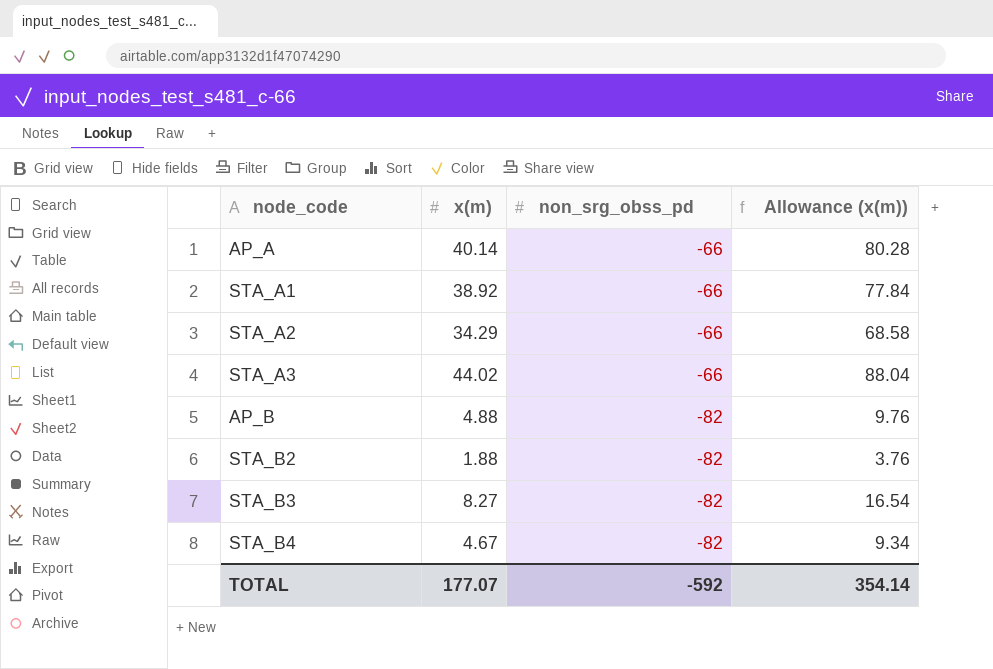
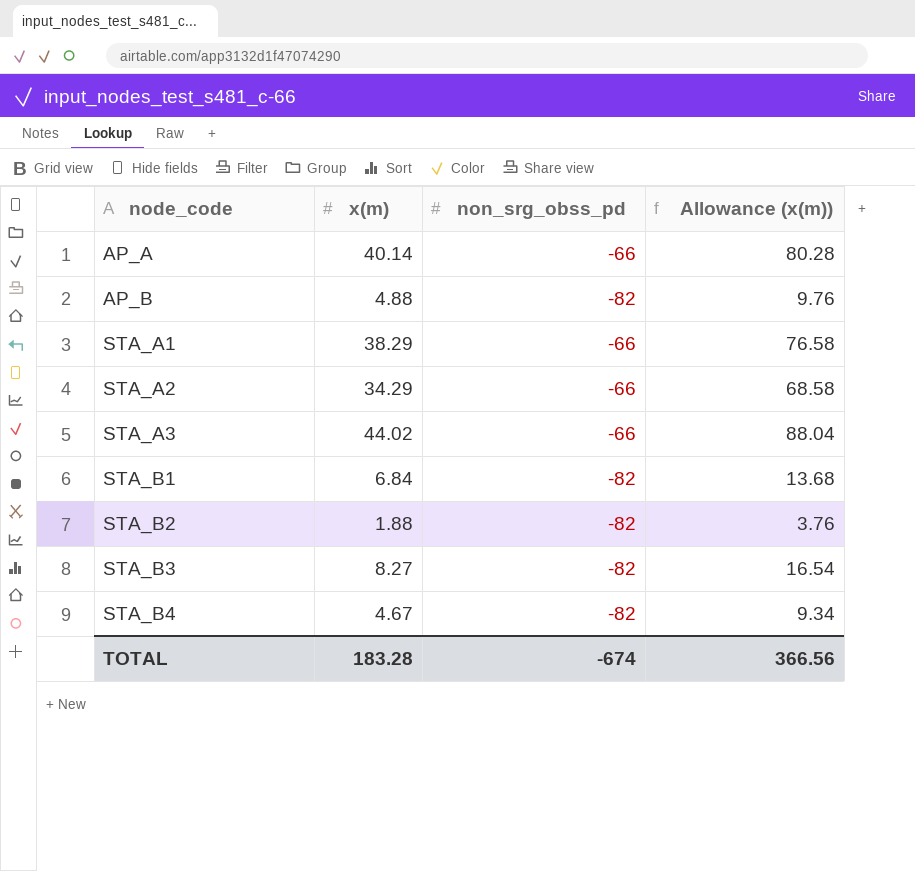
row order: non_srg_obss_pd descending -> node_code ascending
STA_A1 | x(m): 38.92 -> 38.29
STA_A1 | Allowance (x(m)): 77.84 -> 76.58
row STA_B1: none -> 6.84 | -82 | 13.68
TOTAL | x(m): 177.07 -> 183.28
TOTAL | non_srg_obss_pd: -592 -> -674
TOTAL | Allowance (x(m)): 354.14 -> 366.56

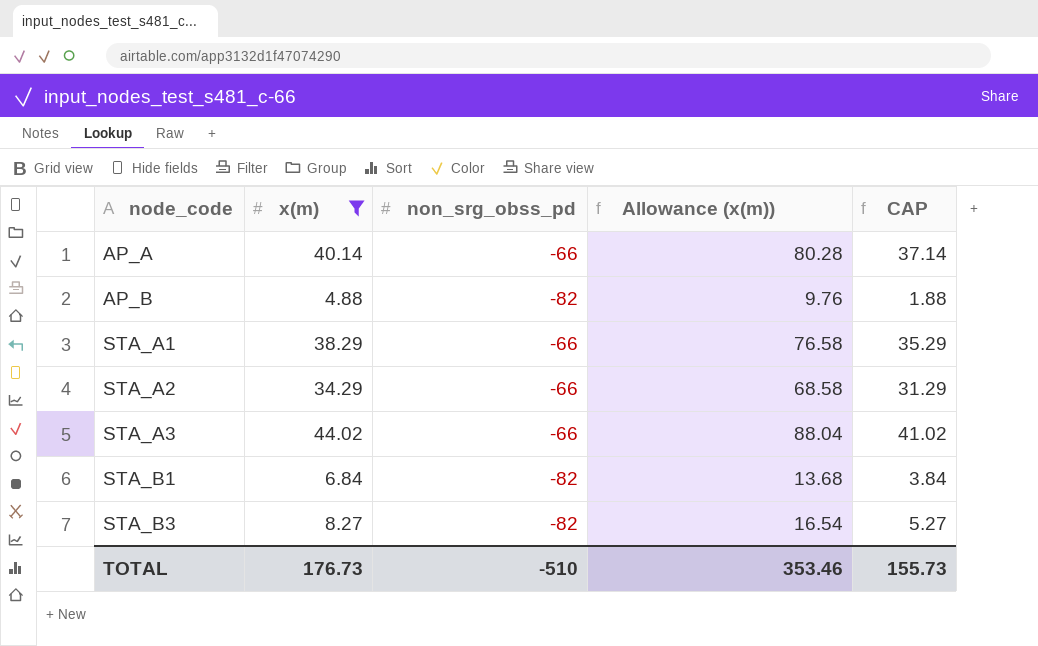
filter: none -> x(m) >= 4.88
column CAP | formula: none -> [x(m)] - 3
TOTAL | x(m): 183.28 -> 176.73
TOTAL | non_srg_obss_pd: -674 -> -510
TOTAL | Allowance (x(m)): 366.56 -> 353.46

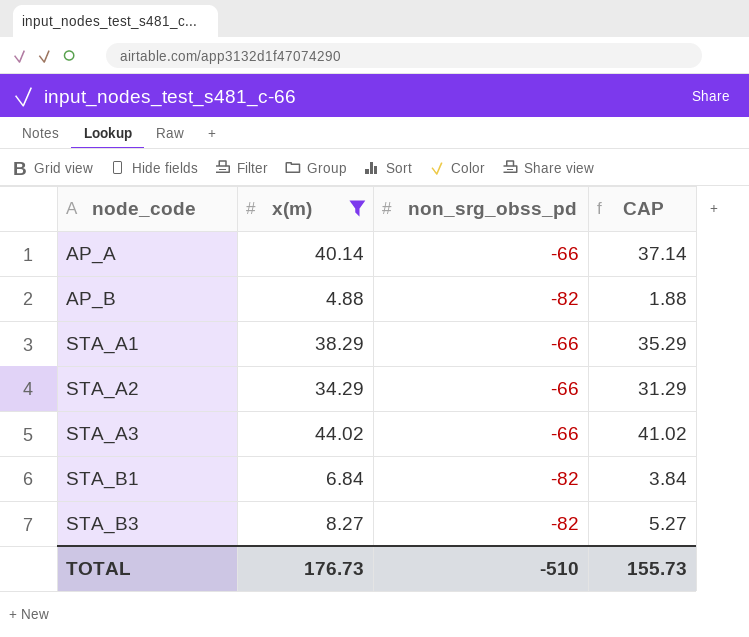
column Allowance (x(m)) | formula: [x(m)] * 2 -> none

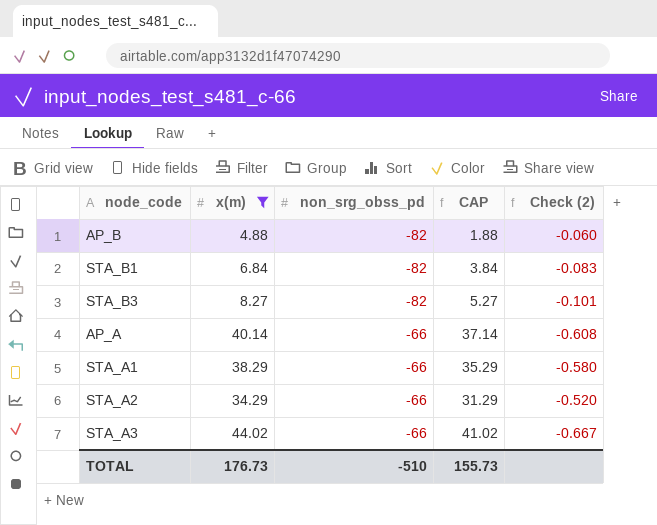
row order: node_code ascending -> non_srg_obss_pd ascending
column Check (2) | formula: none -> [x(m)] / [non_srg_obss_pd]

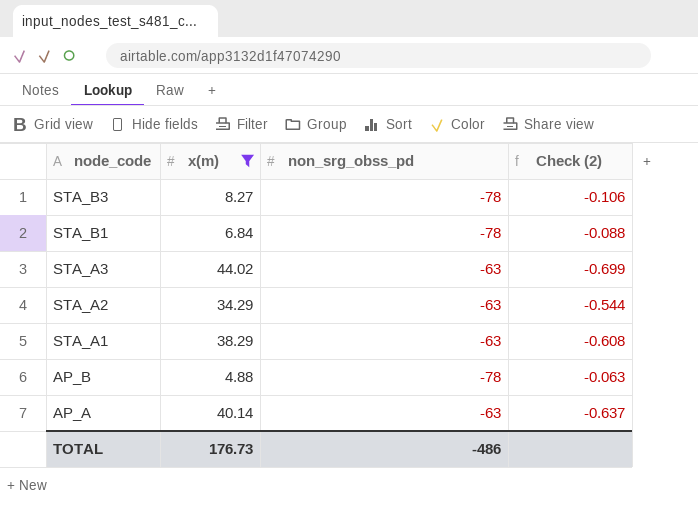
row order: non_srg_obss_pd ascending -> node_code descending
column CAP | formula: [x(m)] - 3 -> none
STA_B3 | non_srg_obss_pd: -82 -> -78
STA_B3 | Check (2): -0.101 -> -0.106
STA_B1 | non_srg_obss_pd: -82 -> -78
STA_B1 | Check (2): -0.083 -> -0.088
STA_A3 | non_srg_obss_pd: -66 -> -63
STA_A3 | Check (2): -0.667 -> -0.699
STA_A2 | non_srg_obss_pd: -66 -> -63
STA_A2 | Check (2): -0.520 -> -0.544
STA_A1 | non_srg_obss_pd: -66 -> -63
STA_A1 | Check (2): -0.580 -> -0.608
AP_B | non_srg_obss_pd: -82 -> -78
AP_B | Check (2): -0.060 -> -0.063
AP_A | non_srg_obss_pd: -66 -> -63
AP_A | Check (2): -0.608 -> -0.637
TOTAL | non_srg_obss_pd: -510 -> -486

